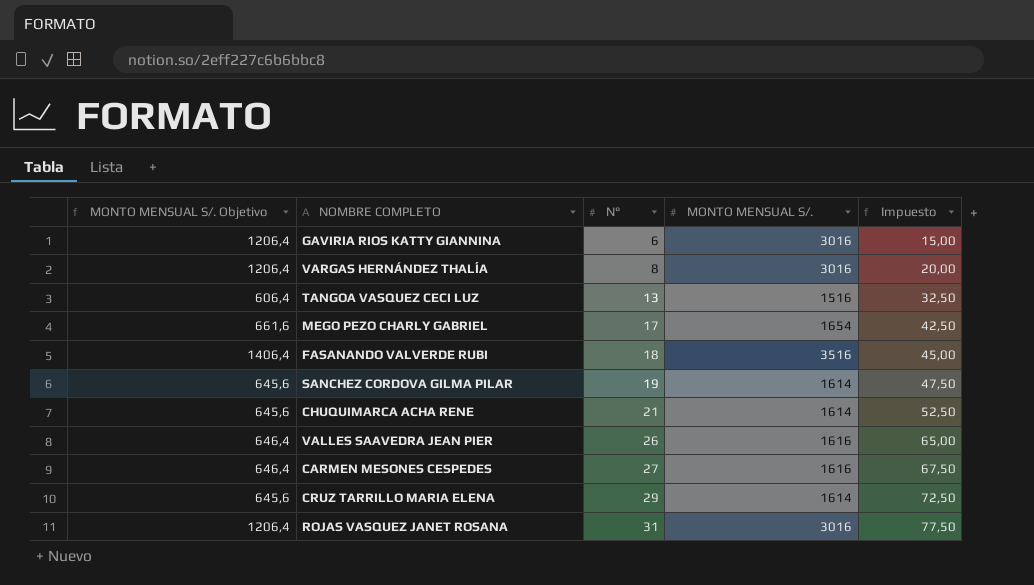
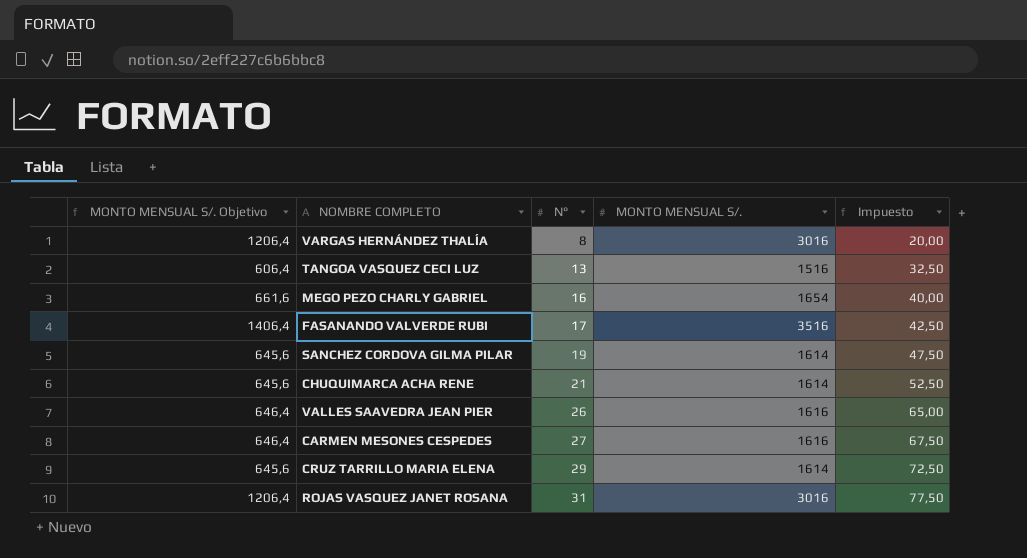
row GAVIRIA RIOS KATTY GIANNINA: 1206,4 | 6 | 3016 | 15,00 -> none
MEGO PEZO CHARLY GABRIEL | N°: 17 -> 16
MEGO PEZO CHARLY GABRIEL | Impuesto: 42,50 -> 40,00
FASANANDO VALVERDE RUBI | N°: 18 -> 17
FASANANDO VALVERDE RUBI | Impuesto: 45,00 -> 42,50

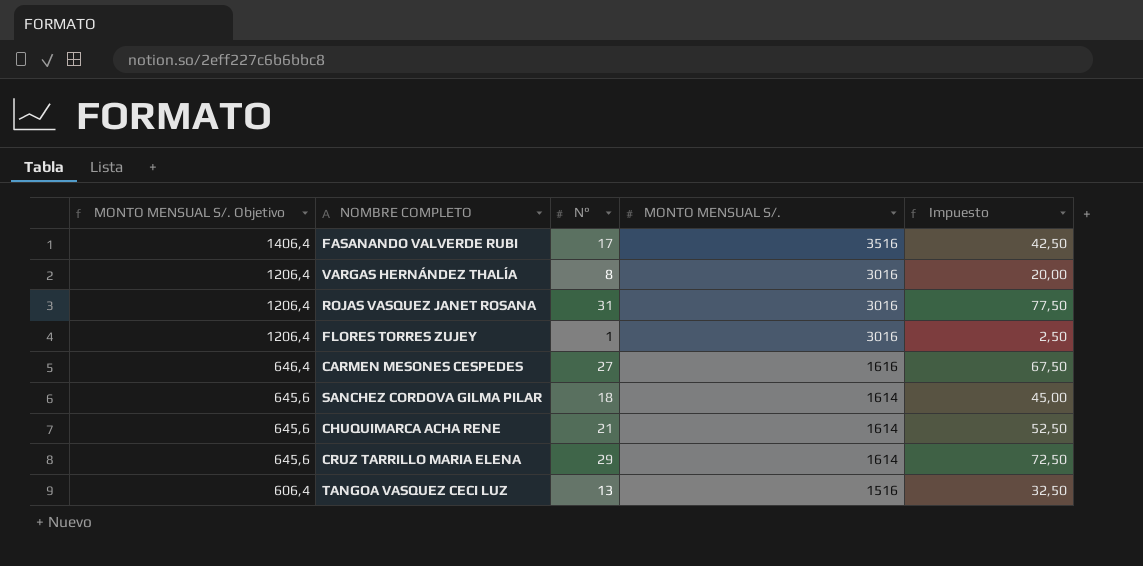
row order: N° ascending -> MONTO MENSUAL S/. Objetivo descending
row MEGO PEZO CHARLY GABRIEL: 661,6 | 16 | 1654 | 40,00 -> none
row VALLES SAAVEDRA JEAN PIER: 646,4 | 26 | 1616 | 65,00 -> none
row FLORES TORRES ZUJEY: none -> 1206,4 | 1 | 3016 | 2,50
SANCHEZ CORDOVA GILMA PILAR | N°: 19 -> 18
SANCHEZ CORDOVA GILMA PILAR | Impuesto: 47,50 -> 45,00

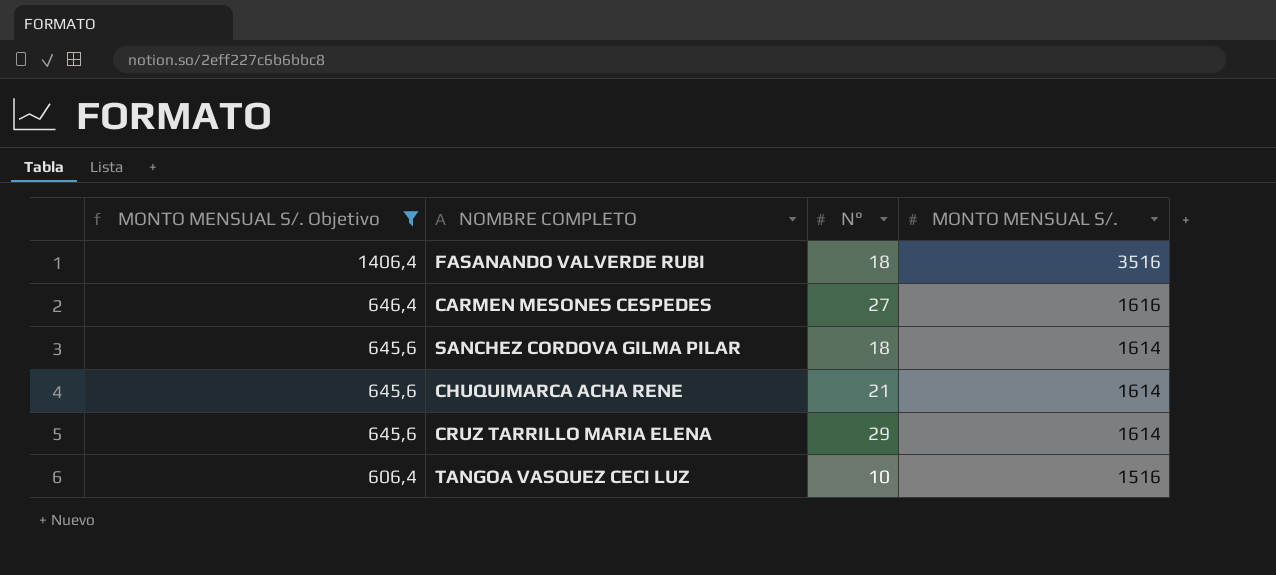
filter: none -> MONTO MENSUAL S/. Objetivo != 1206,4
column Impuesto | formula: [N°] * 2,5 -> none
FASANANDO VALVERDE RUBI | N°: 17 -> 18
TANGOA VASQUEZ CECI LUZ | N°: 13 -> 10

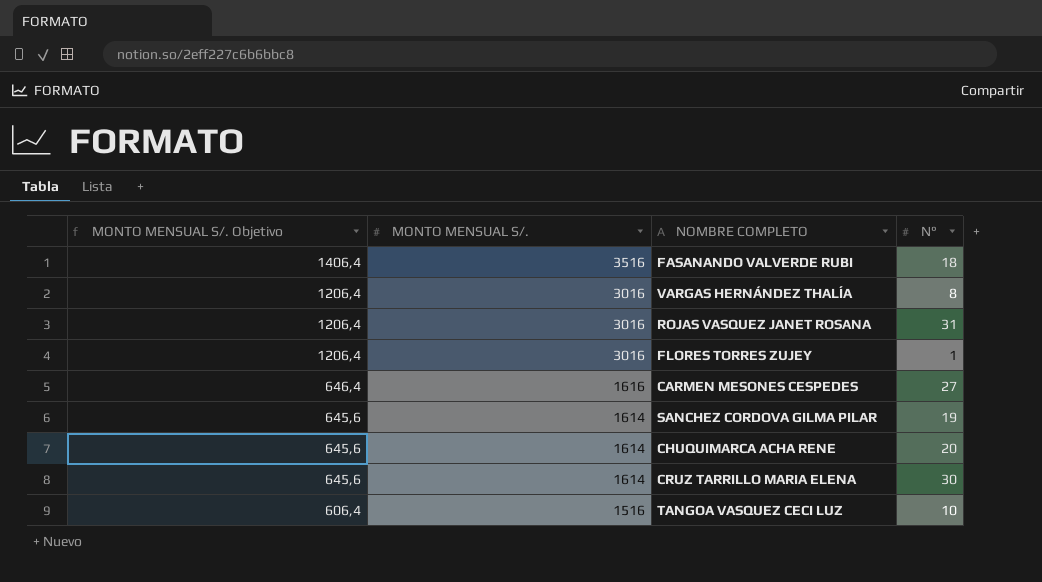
filter: MONTO MENSUAL S/. Objetivo != 1206,4 -> none
column MONTO MENSUAL S/. | position: 4 -> 2
SANCHEZ CORDOVA GILMA PILAR | N°: 18 -> 19
CHUQUIMARCA ACHA RENE | N°: 21 -> 20
CRUZ TARRILLO MARIA ELENA | N°: 29 -> 30

